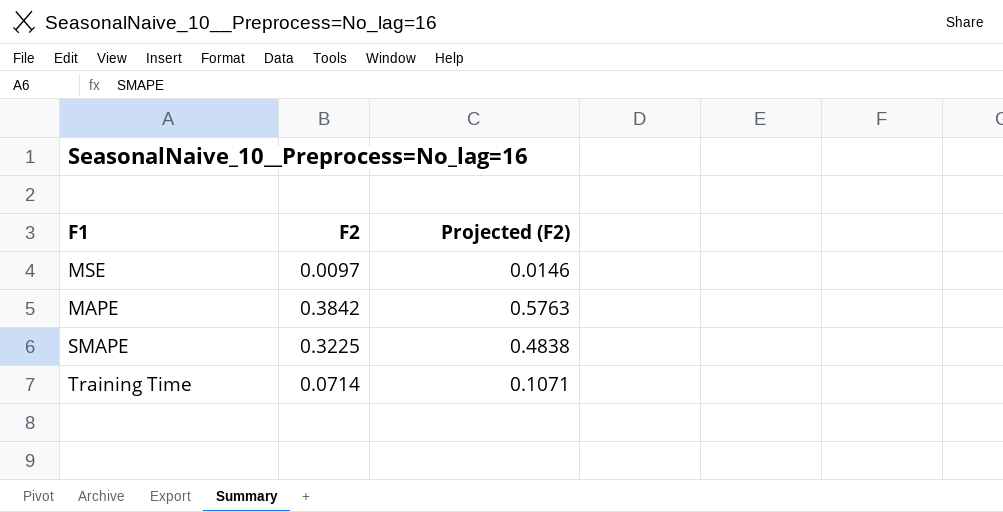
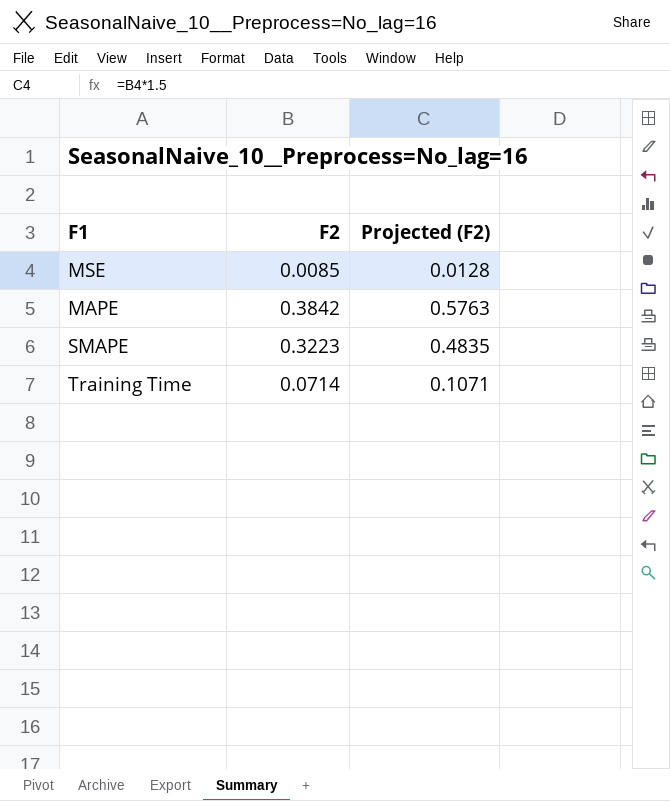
MSE | F2: 0.0097 -> 0.0085
MSE | Projected (F2): 0.0146 -> 0.0128
SMAPE | F2: 0.3225 -> 0.3223
SMAPE | Projected (F2): 0.4838 -> 0.4835

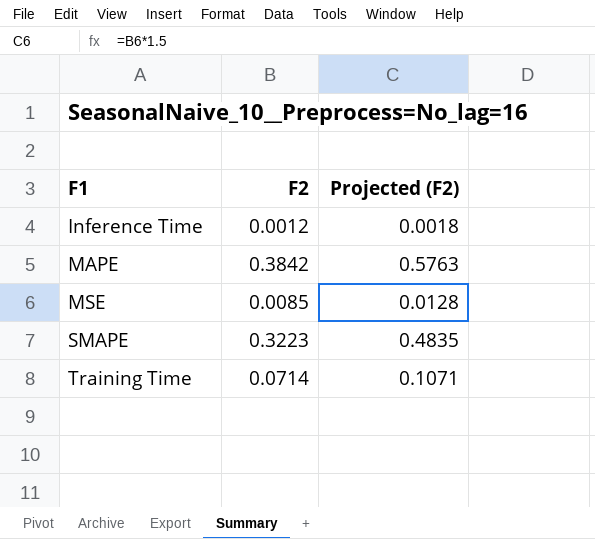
row order: none -> F1 ascending
row Inference Time: none -> 0.0012 | 0.0018

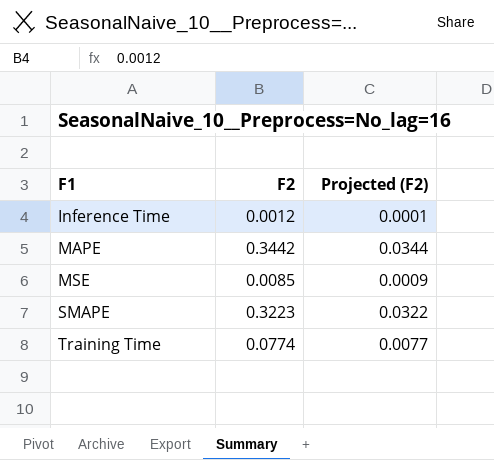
column Projected (F2) | formula: [F2] * 1.5 -> [F2] * 0.1
MAPE | F2: 0.3842 -> 0.3442
Training Time | F2: 0.0714 -> 0.0774

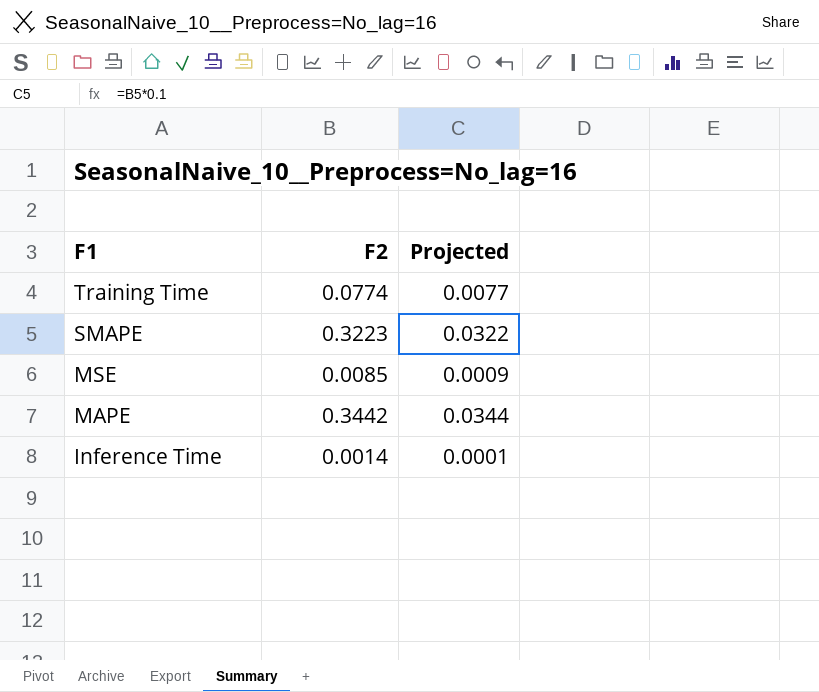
row order: F1 ascending -> F1 descending
column name: Projected (F2) -> Projected
Inference Time | F2: 0.0012 -> 0.0014

